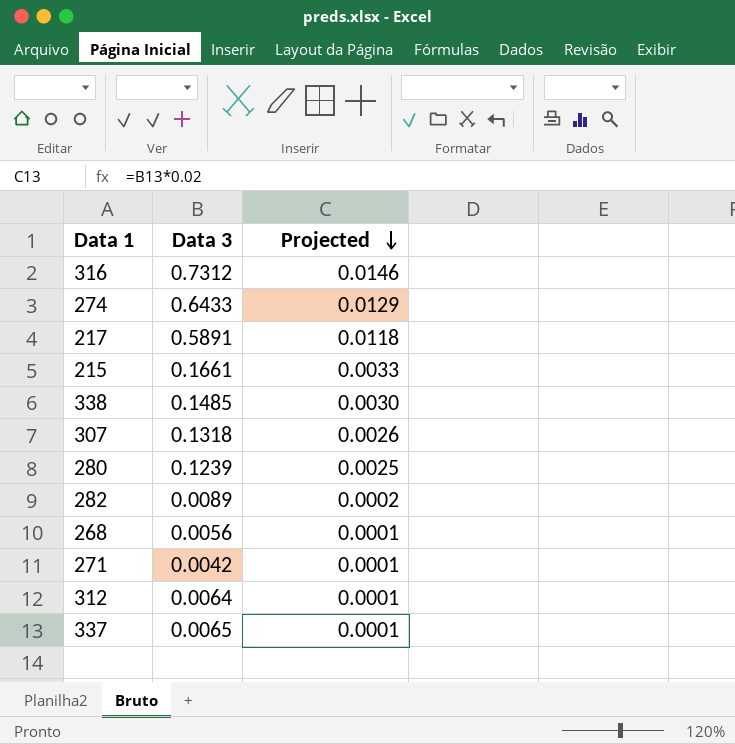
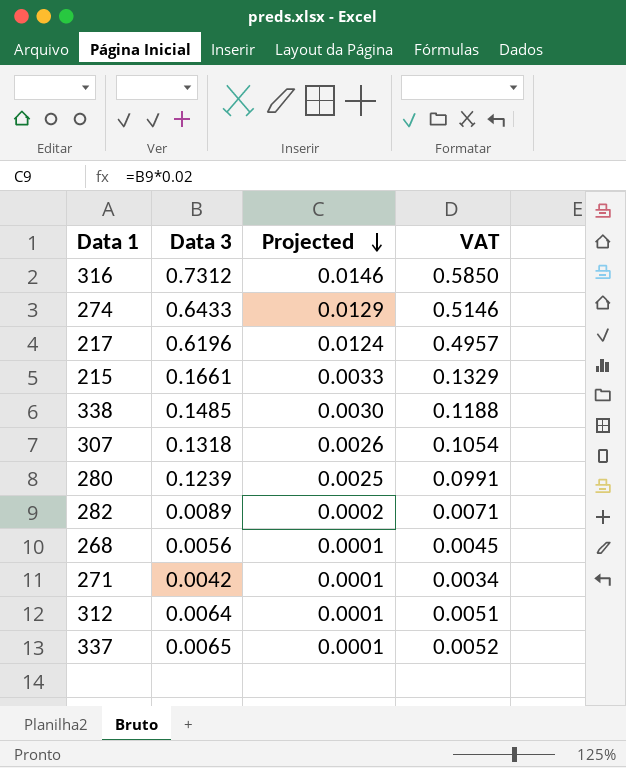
column VAT | formula: none -> [Data 3] * 0.8
217 | Data 3: 0.5891 -> 0.6196
217 | Projected: 0.0118 -> 0.0124

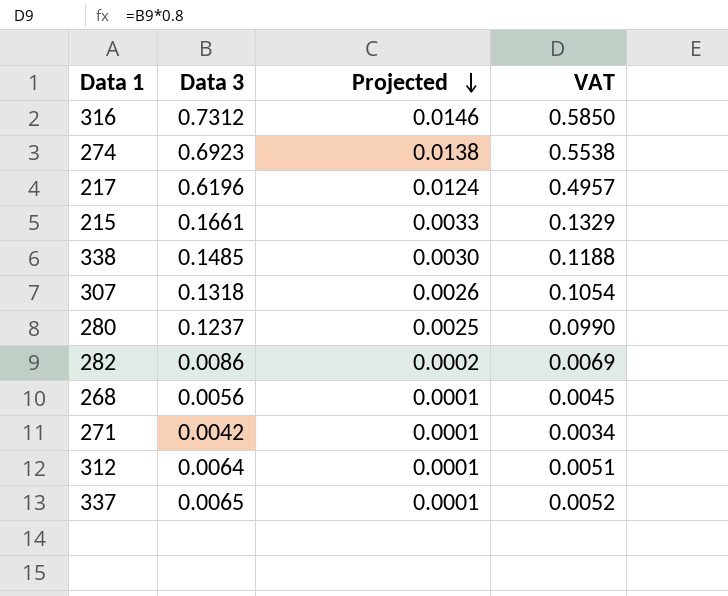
274 | Data 3: 0.6433 -> 0.6923
274 | Projected: 0.0129 -> 0.0138
274 | VAT: 0.5146 -> 0.5538
280 | Data 3: 0.1239 -> 0.1237
280 | VAT: 0.0991 -> 0.0990
282 | Data 3: 0.0089 -> 0.0086
282 | VAT: 0.0071 -> 0.0069

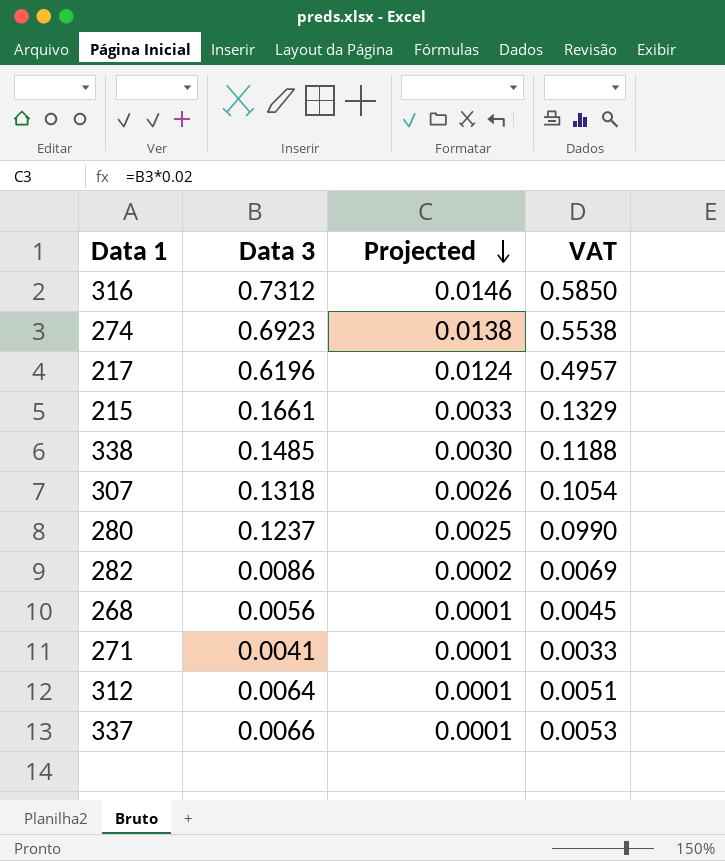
271 | Data 3: 0.0042 -> 0.0041
271 | VAT: 0.0034 -> 0.0033
337 | Data 3: 0.0065 -> 0.0066
337 | VAT: 0.0052 -> 0.0053

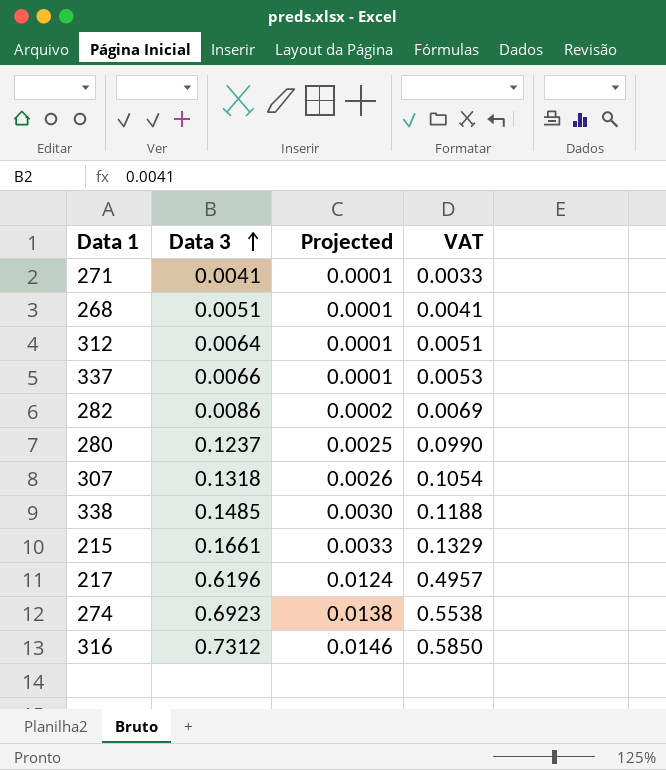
row order: Projected descending -> Data 3 ascending
268 | Data 3: 0.0056 -> 0.0051
268 | VAT: 0.0045 -> 0.0041

